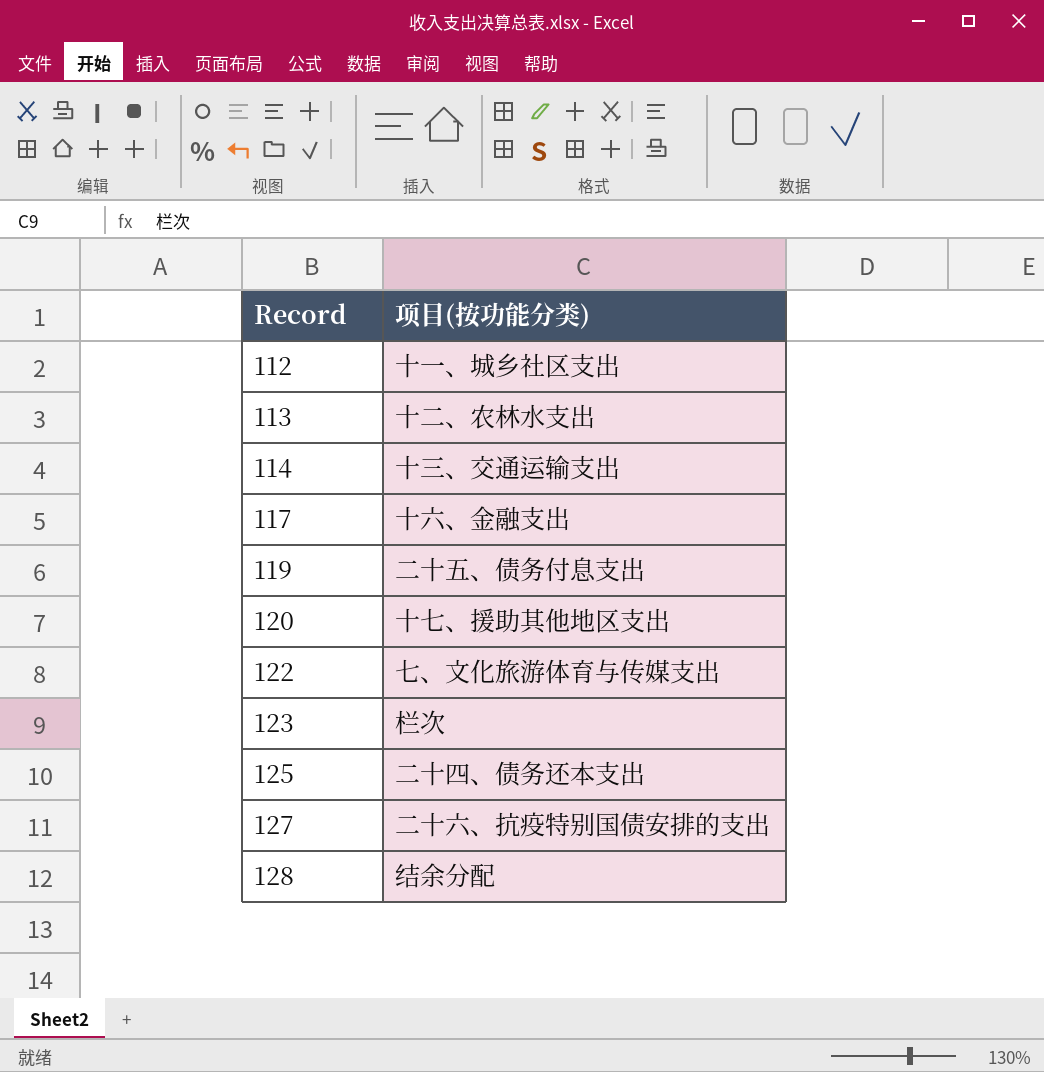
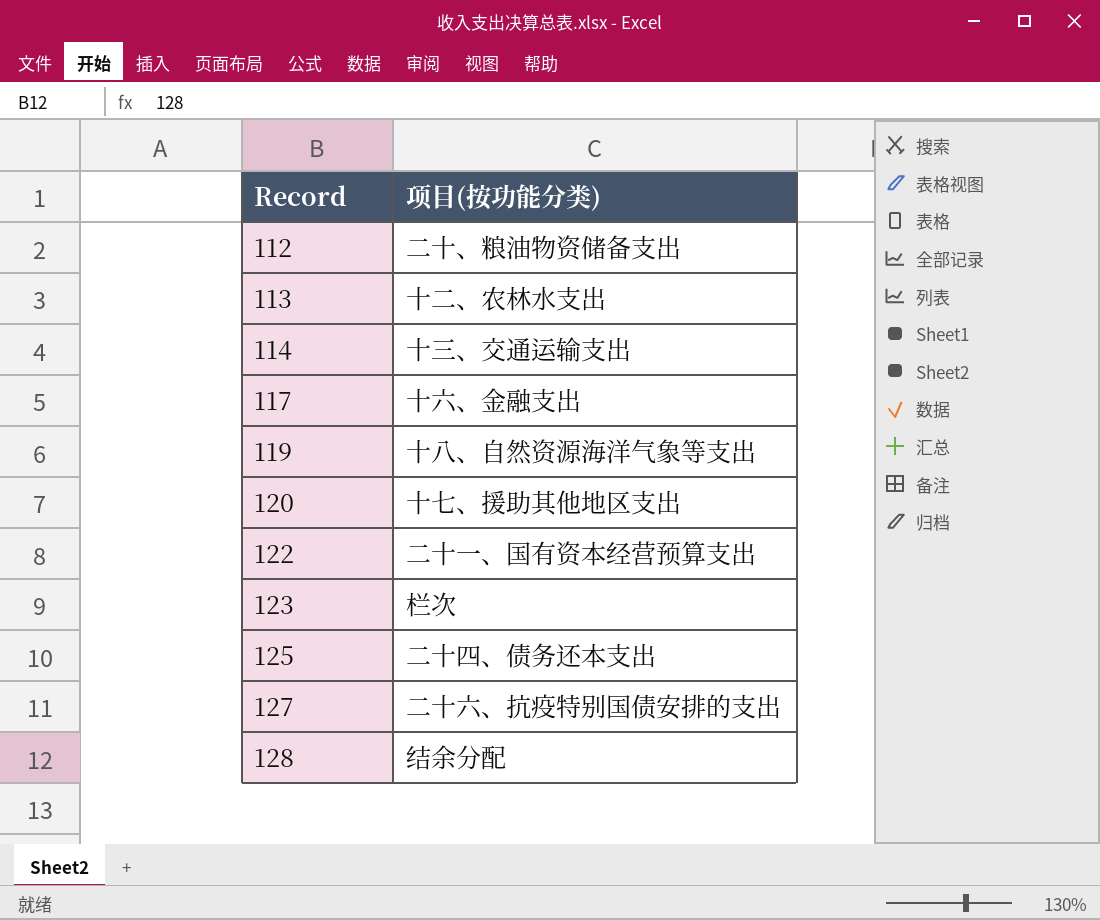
112 | 项目(按功能分类): 十一、城乡社区支出 -> 二十、粮油物资储备支出
119 | 项目(按功能分类): 二十五、债务付息支出 -> 十八、自然资源海洋气象等支出
122 | 项目(按功能分类): 七、文化旅游体育与传媒支出 -> 二十一、国有资本经营预算支出

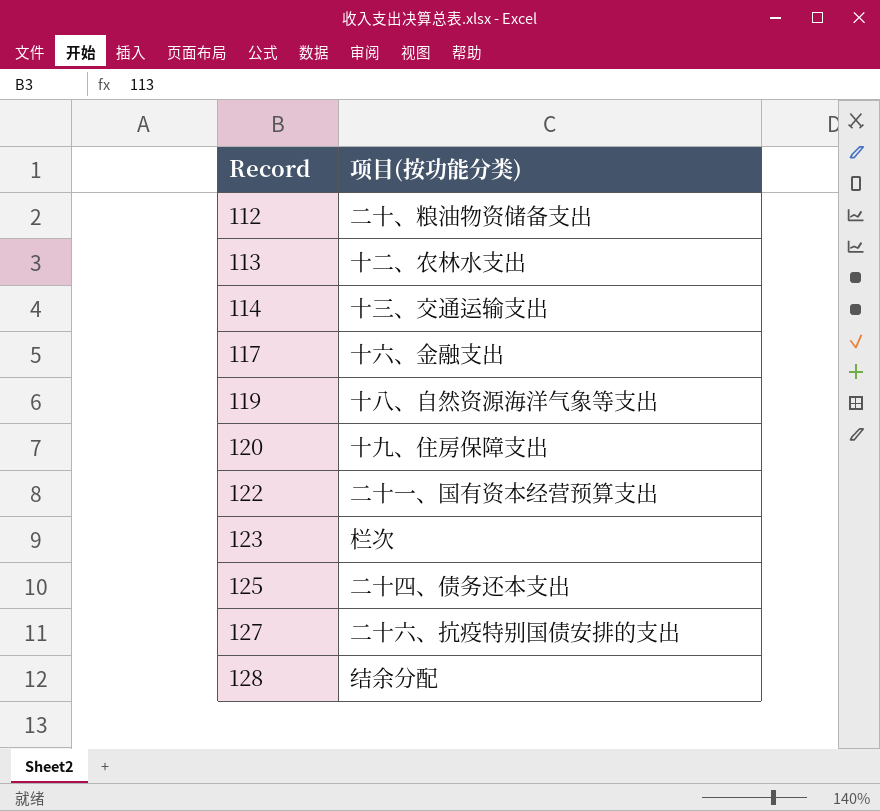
120 | 项目(按功能分类): 十七、援助其他地区支出 -> 十九、住房保障支出

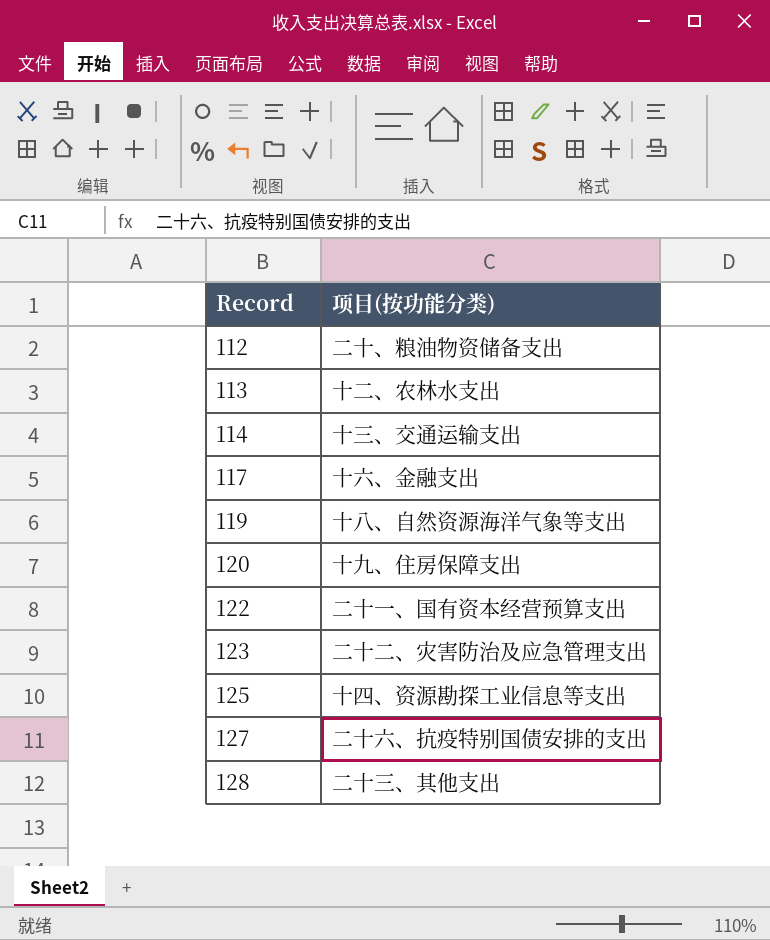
123 | 项目(按功能分类): 栏次 -> 二十二、灾害防治及应急管理支出
125 | 项目(按功能分类): 二十四、债务还本支出 -> 十四、资源勘探工业信息等支出
128 | 项目(按功能分类): 结余分配 -> 二十三、其他支出

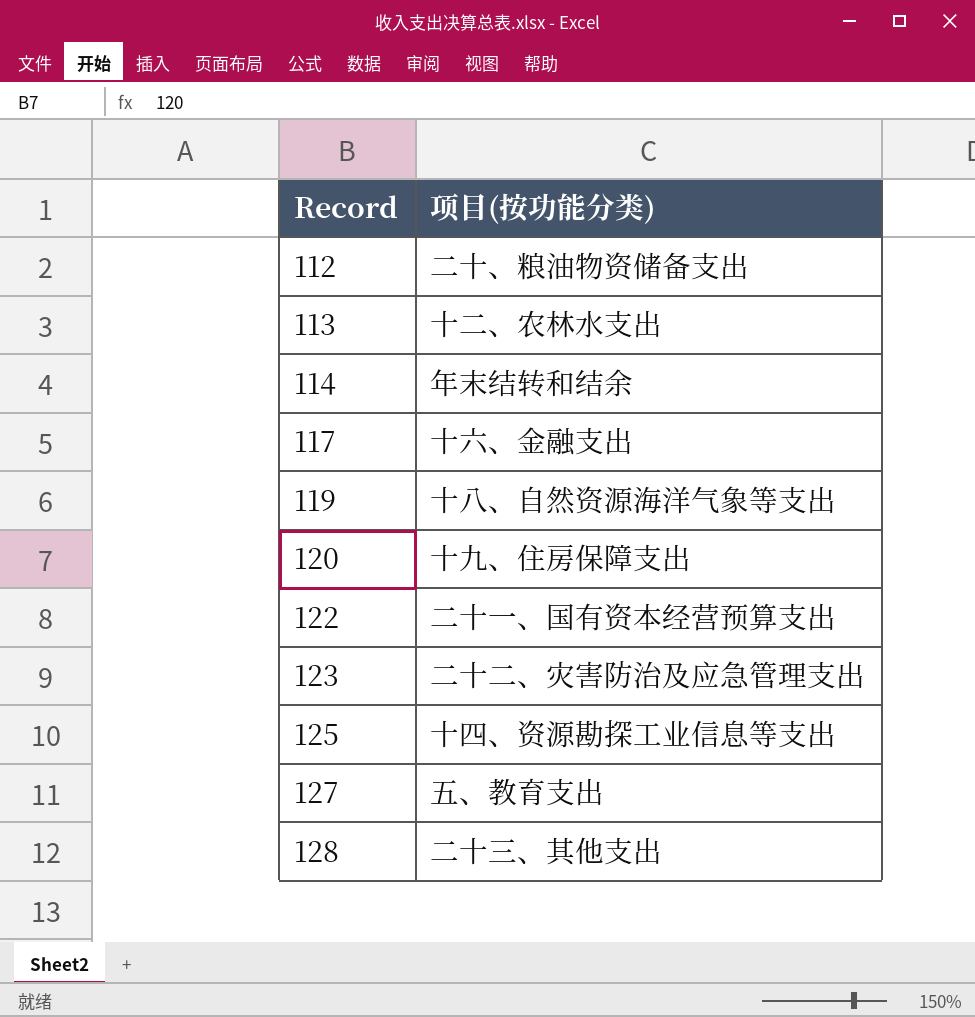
114 | 项目(按功能分类): 十三、交通运输支出 -> 年末结转和结余
127 | 项目(按功能分类): 二十六、抗疫特别国债安排的支出 -> 五、教育支出

